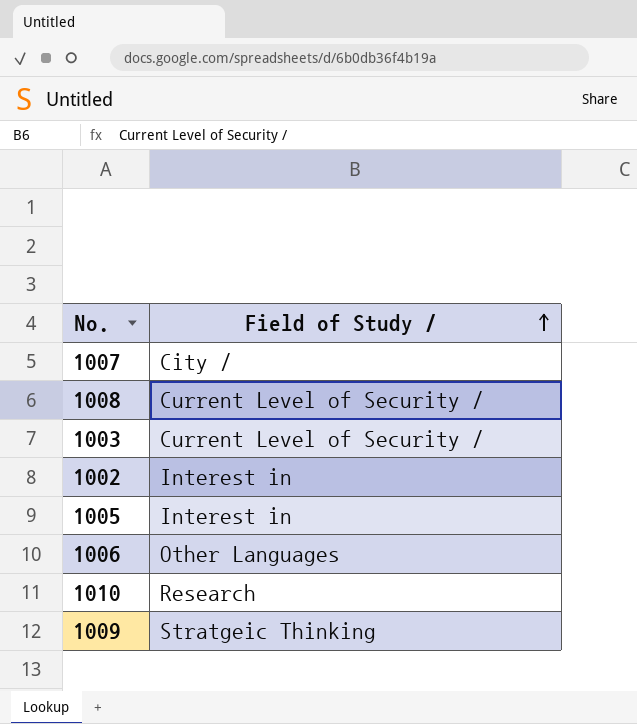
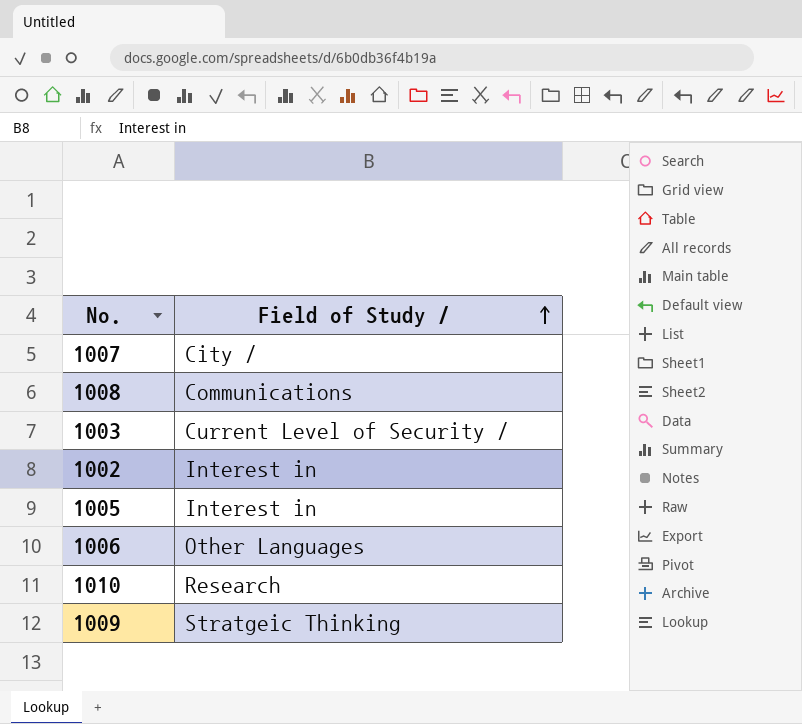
1008 | Field of Study /: Current Level of Security / -> Communications

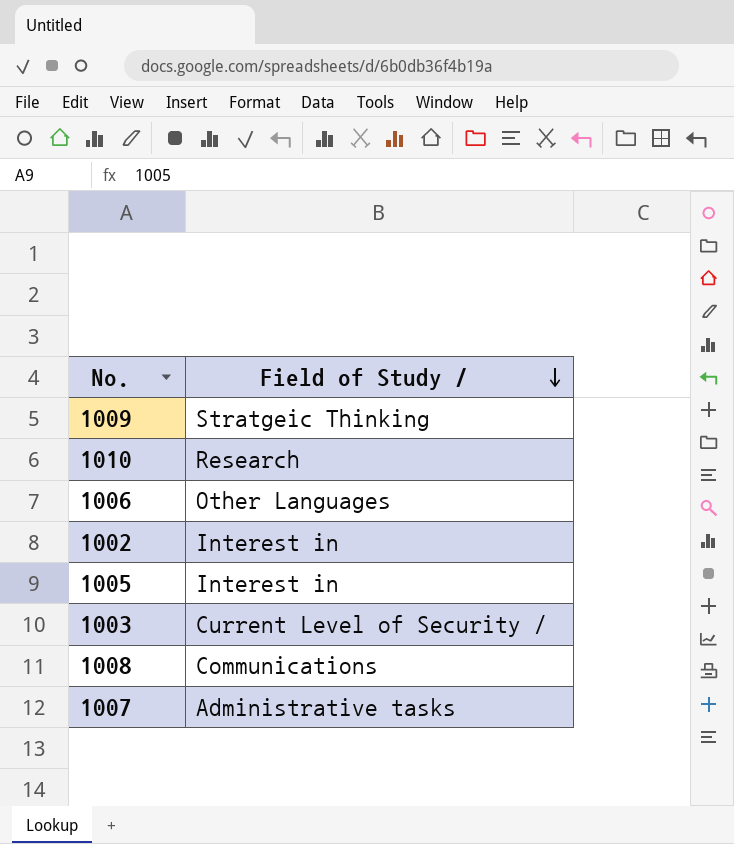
row order: Field of Study / ascending -> Field of Study / descending
1007 | Field of Study /: City / -> Administrative tasks

